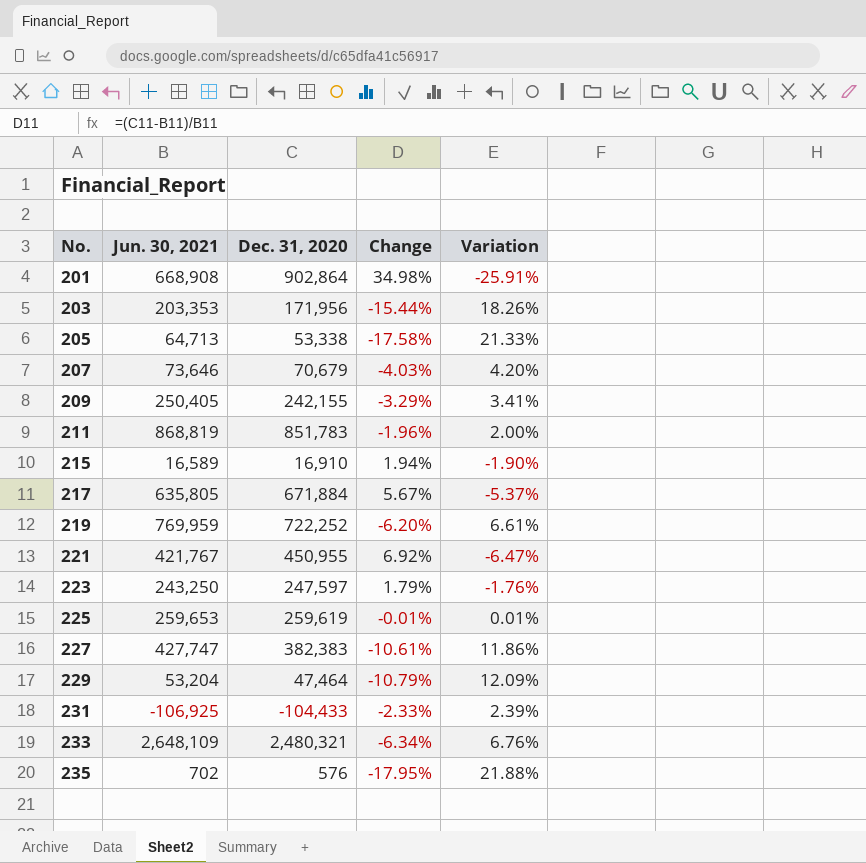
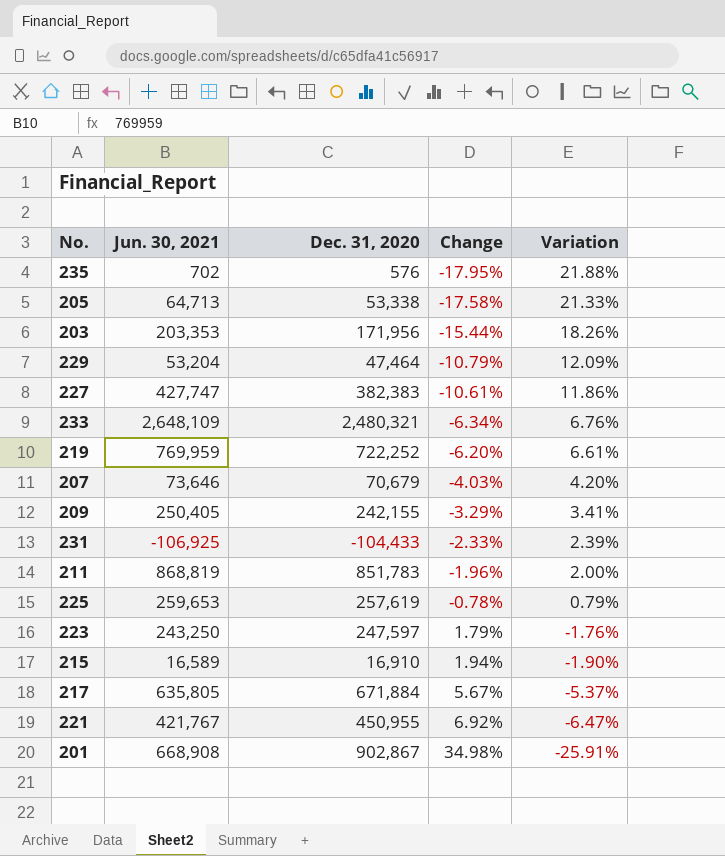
row order: No. ascending -> Change ascending
225 | Dec. 31, 2020: 259,619 -> 257,619
225 | Change: -0.01% -> -0.78%
225 | Variation: 0.01% -> 0.79%
201 | Dec. 31, 2020: 902,864 -> 902,867

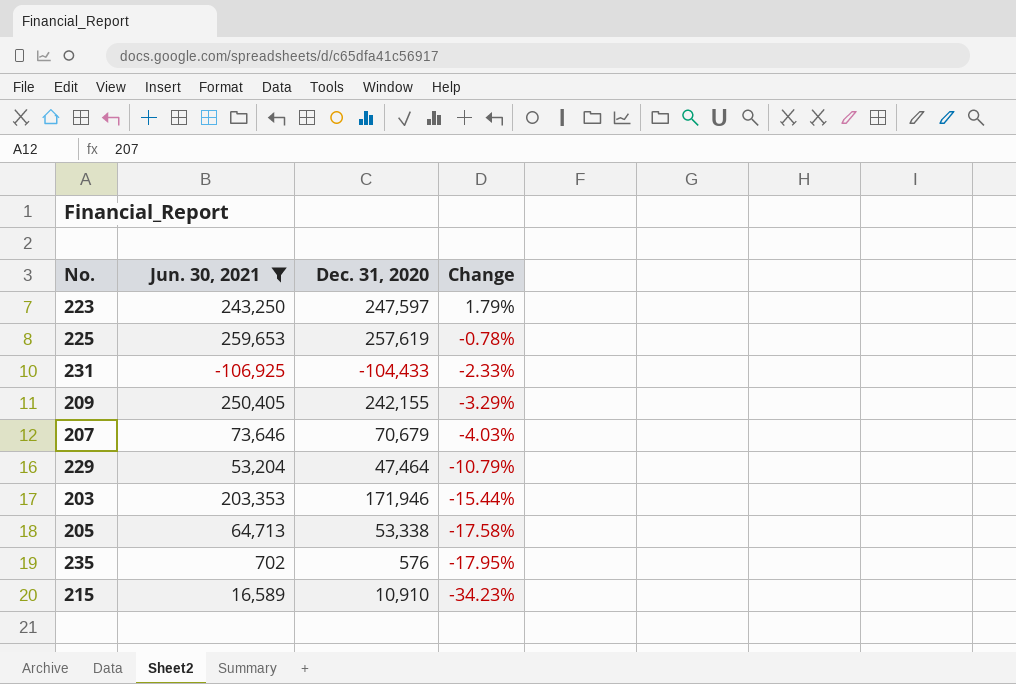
filter: none -> Jun. 30, 2021 <= 259,653
row order: Change ascending -> Change descending
column Variation | formula: ([Jun. 30, 2021] - [Dec. 31, 2020]) / [Dec. 31, 2020] -> none
203 | Dec. 31, 2020: 171,956 -> 171,946
215 | Dec. 31, 2020: 16,910 -> 10,910
215 | Change: 1.94% -> -34.23%

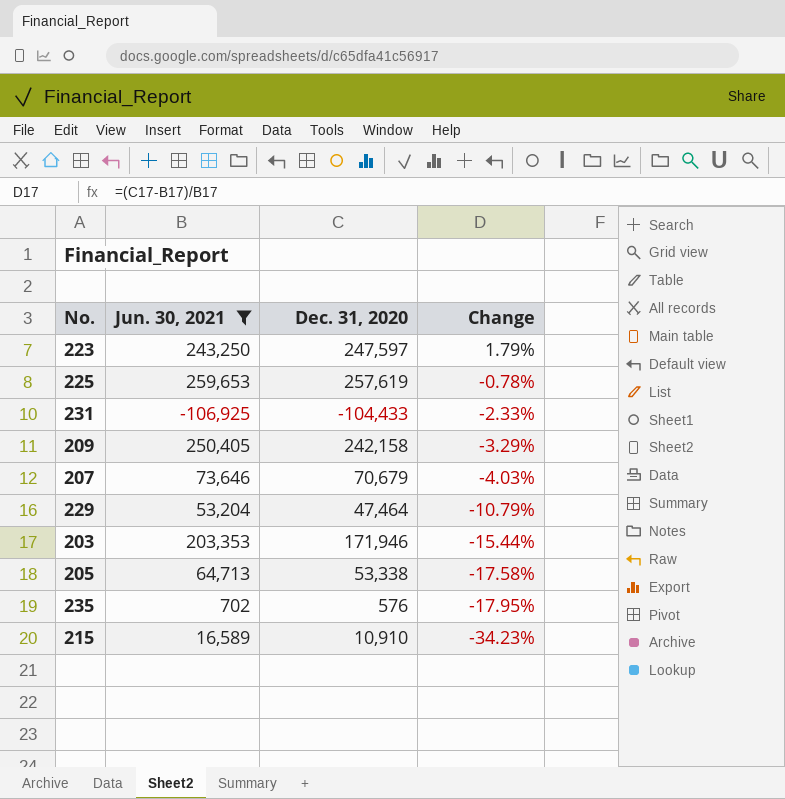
209 | Dec. 31, 2020: 242,155 -> 242,158

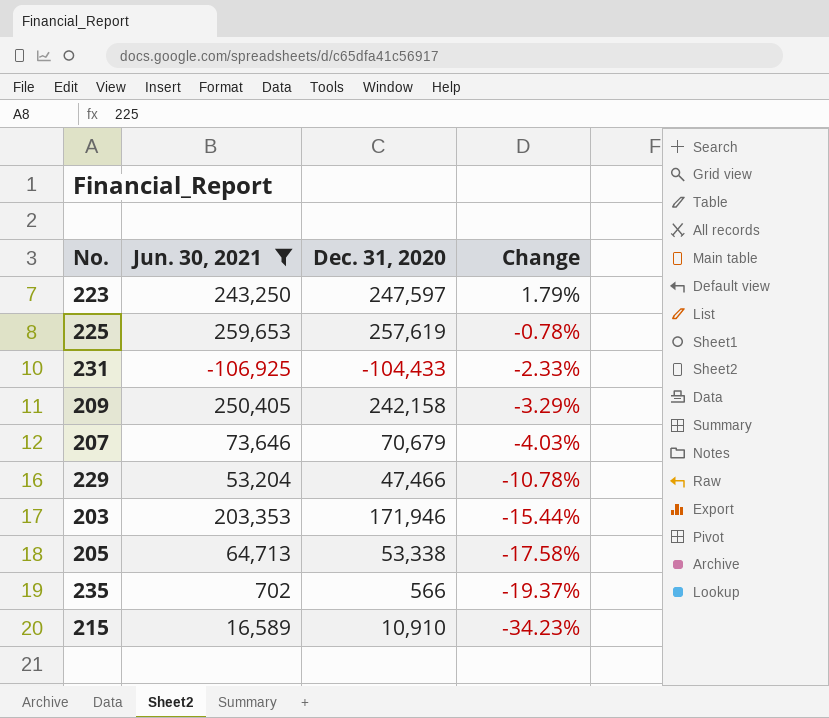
229 | Dec. 31, 2020: 47,464 -> 47,466
229 | Change: -10.79% -> -10.78%
235 | Dec. 31, 2020: 576 -> 566
235 | Change: -17.95% -> -19.37%

